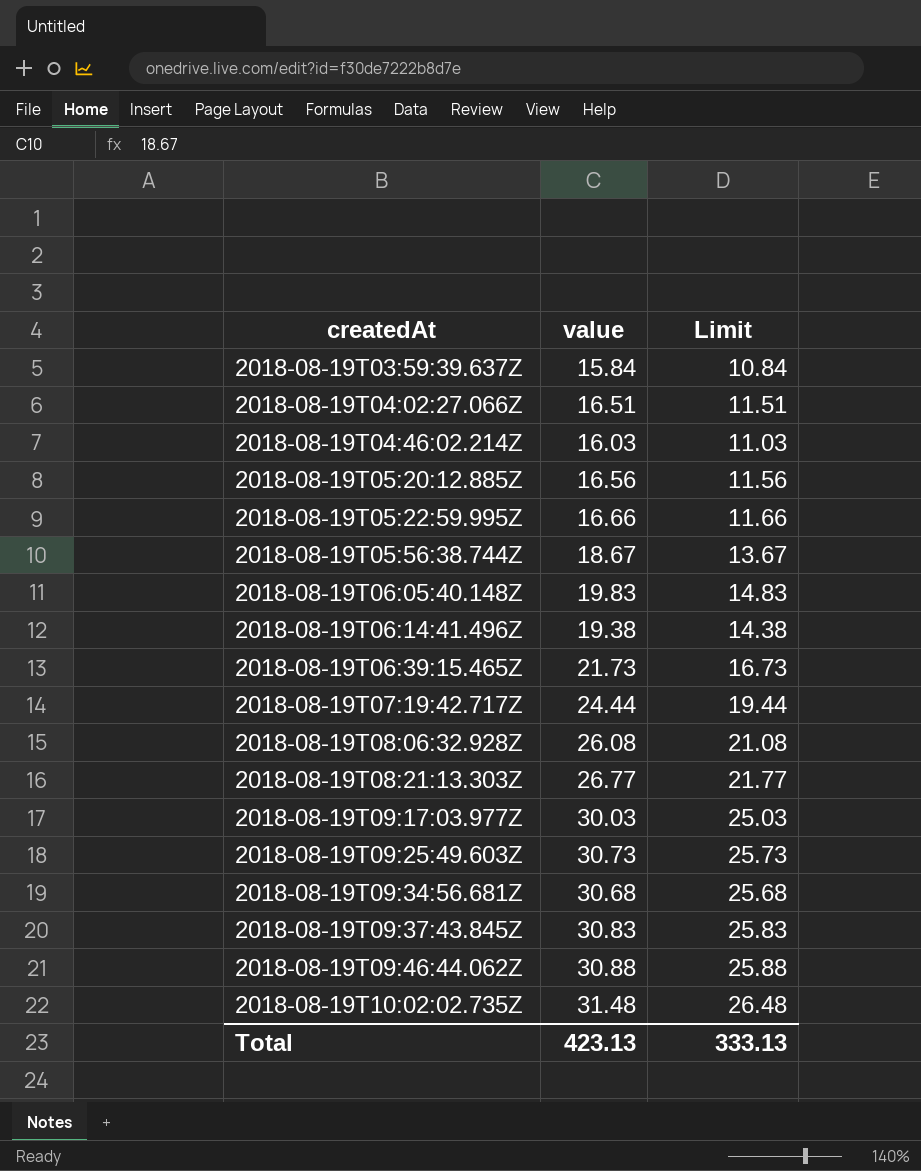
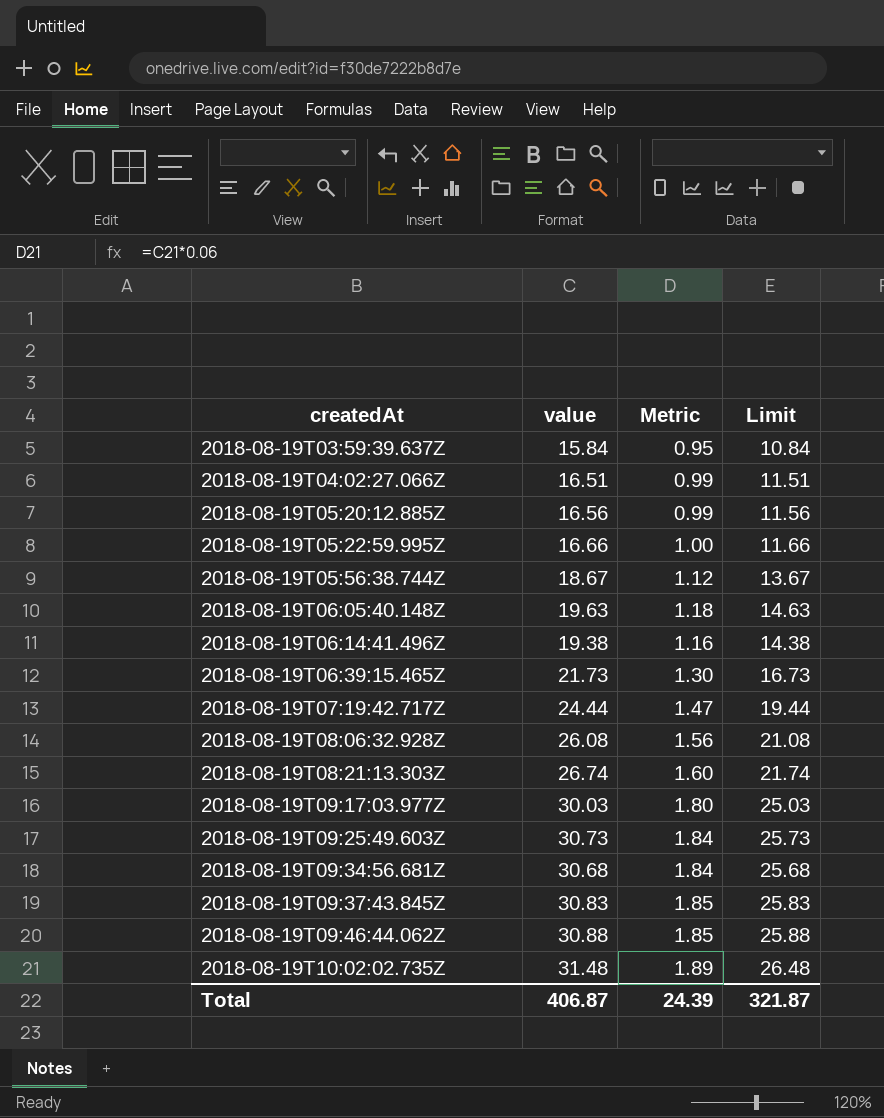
column Metric | formula: none -> [value] * 0.06
row 2018-08-19T04:46:02.214Z: 16.03 | 11.03 -> none
2018-08-19T06:05:40.148Z | value: 19.83 -> 19.63
2018-08-19T06:05:40.148Z | Limit: 14.83 -> 14.63
2018-08-19T08:21:13.303Z | value: 26.77 -> 26.74
2018-08-19T08:21:13.303Z | Limit: 21.77 -> 21.74
Total | value: 423.13 -> 406.87
Total | Limit: 333.13 -> 321.87

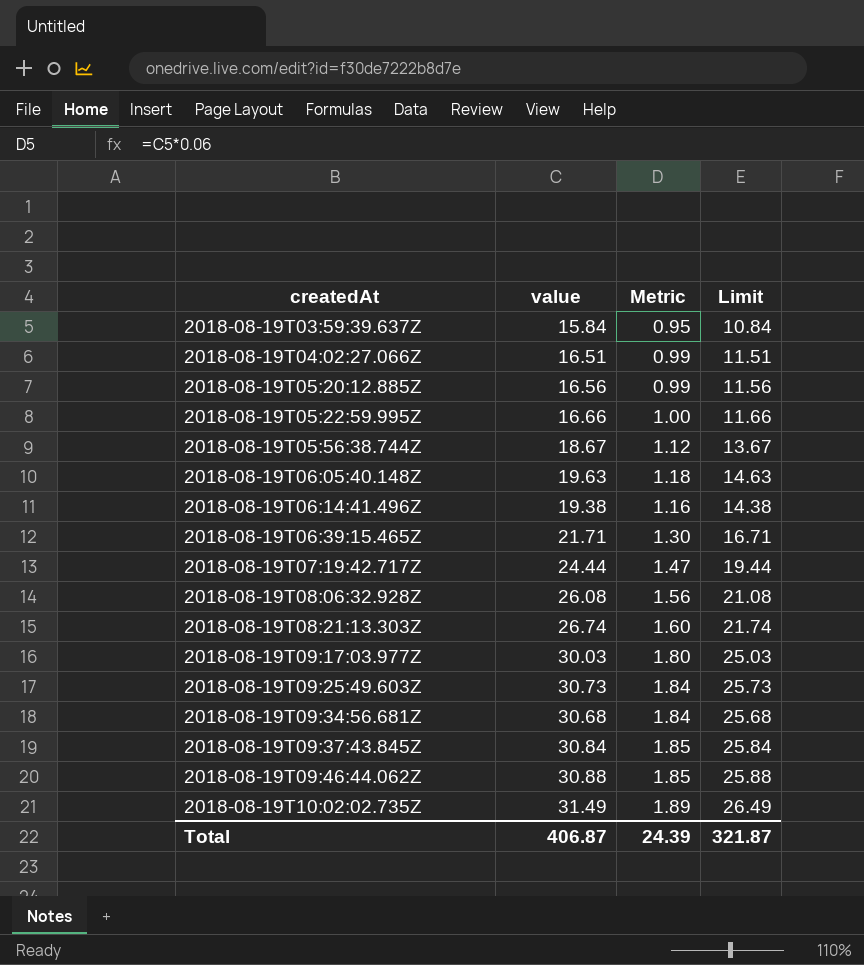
2018-08-19T06:39:15.465Z | value: 21.73 -> 21.71
2018-08-19T06:39:15.465Z | Limit: 16.73 -> 16.71
2018-08-19T09:37:43.845Z | value: 30.83 -> 30.84
2018-08-19T09:37:43.845Z | Limit: 25.83 -> 25.84
2018-08-19T10:02:02.735Z | value: 31.48 -> 31.49
2018-08-19T10:02:02.735Z | Limit: 26.48 -> 26.49

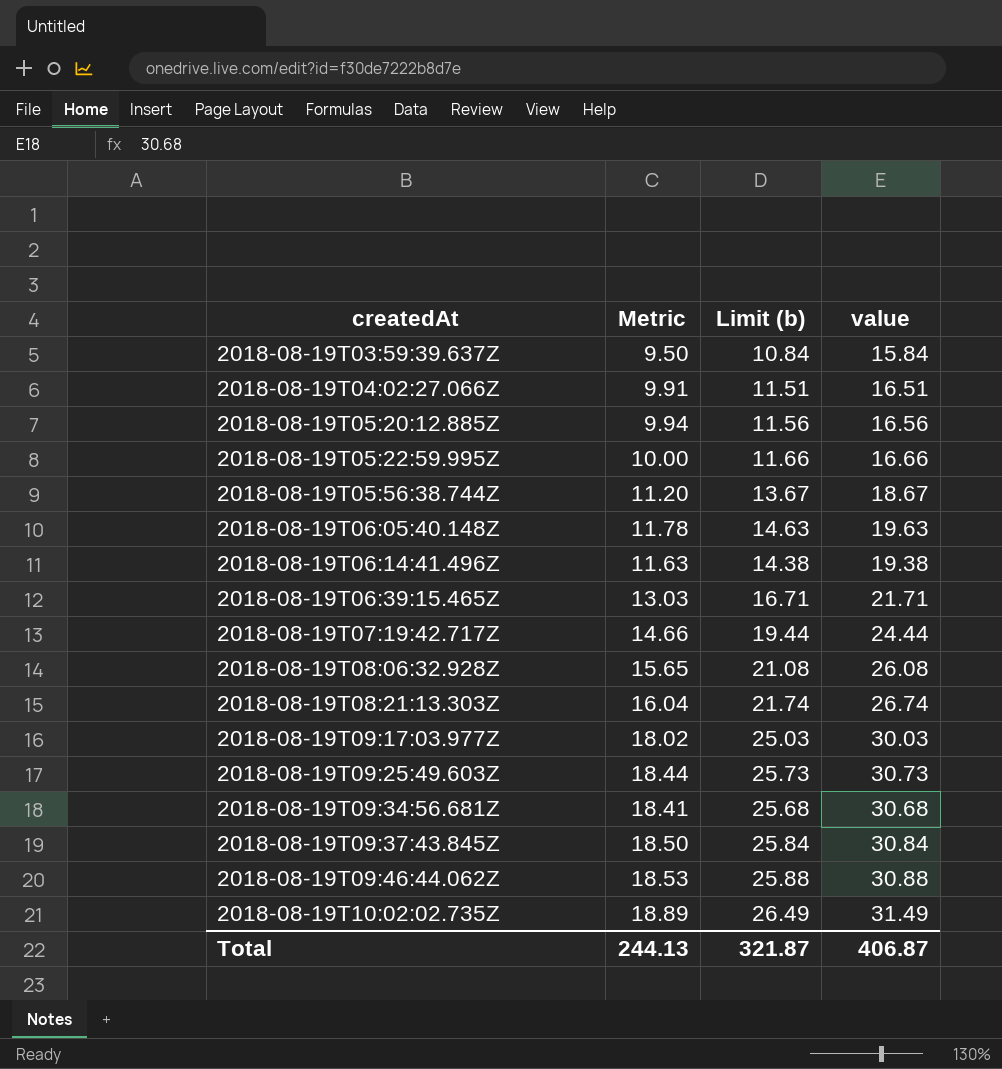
column Metric | formula: [value] * 0.06 -> [value] * 0.6
column name: Limit -> Limit (b)
column value | position: 2 -> 4
Total | Metric: 24.39 -> 244.13

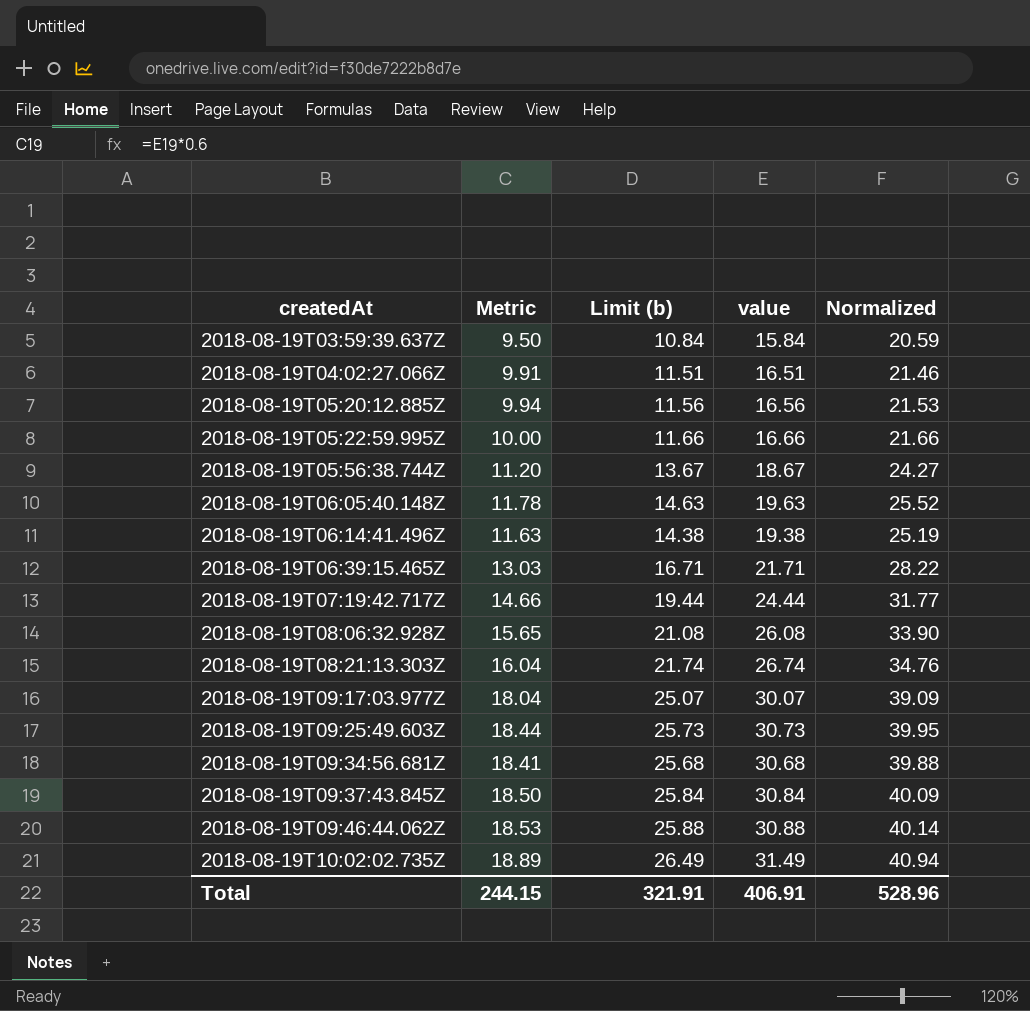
column Normalized | formula: none -> [value] * 1.3
2018-08-19T09:17:03.977Z | Metric: 18.02 -> 18.04
2018-08-19T09:17:03.977Z | Limit (b): 25.03 -> 25.07
2018-08-19T09:17:03.977Z | value: 30.03 -> 30.07
Total | Metric: 244.13 -> 244.15
Total | Limit (b): 321.87 -> 321.91
Total | value: 406.87 -> 406.91

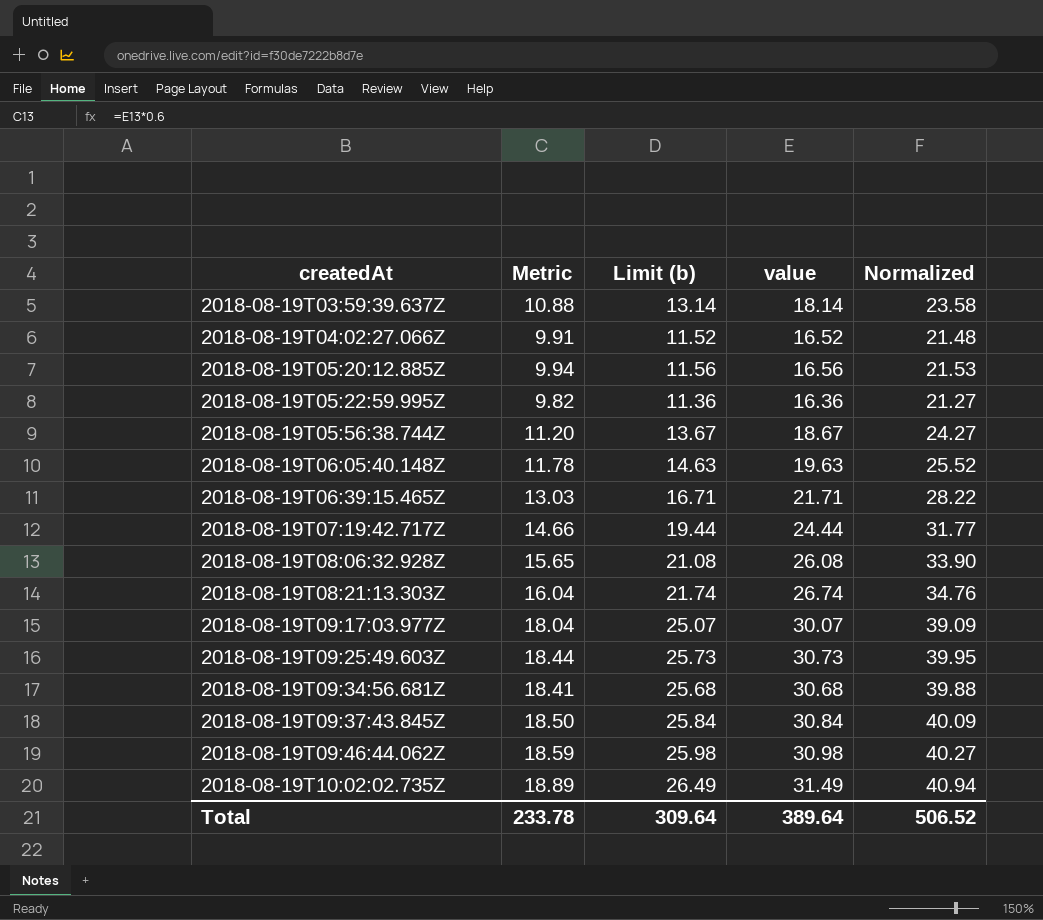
row 2018-08-19T06:14:41.496Z: 11.63 | 14.38 | 19.38 | 25.19 -> none
2018-08-19T03:59:39.637Z | Metric: 9.50 -> 10.88
2018-08-19T03:59:39.637Z | Limit (b): 10.84 -> 13.14
2018-08-19T03:59:39.637Z | value: 15.84 -> 18.14
2018-08-19T03:59:39.637Z | Normalized: 20.59 -> 23.58
2018-08-19T04:02:27.066Z | Limit (b): 11.51 -> 11.52
2018-08-19T04:02:27.066Z | value: 16.51 -> 16.52
2018-08-19T04:02:27.066Z | Normalized: 21.46 -> 21.48
2018-08-19T05:22:59.995Z | Metric: 10.00 -> 9.82
2018-08-19T05:22:59.995Z | Limit (b): 11.66 -> 11.36
2018-08-19T05:22:59.995Z | value: 16.66 -> 16.36
2018-08-19T05:22:59.995Z | Normalized: 21.66 -> 21.27
2018-08-19T09:46:44.062Z | Metric: 18.53 -> 18.59
2018-08-19T09:46:44.062Z | Limit (b): 25.88 -> 25.98
2018-08-19T09:46:44.062Z | value: 30.88 -> 30.98
2018-08-19T09:46:44.062Z | Normalized: 40.14 -> 40.27
Total | Metric: 244.15 -> 233.78
Total | Limit (b): 321.91 -> 309.64
Total | value: 406.91 -> 389.64
Total | Normalized: 528.96 -> 506.52

